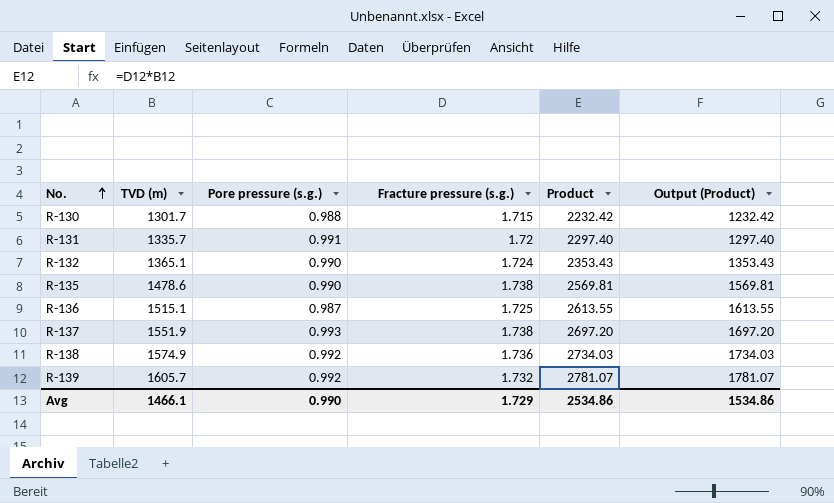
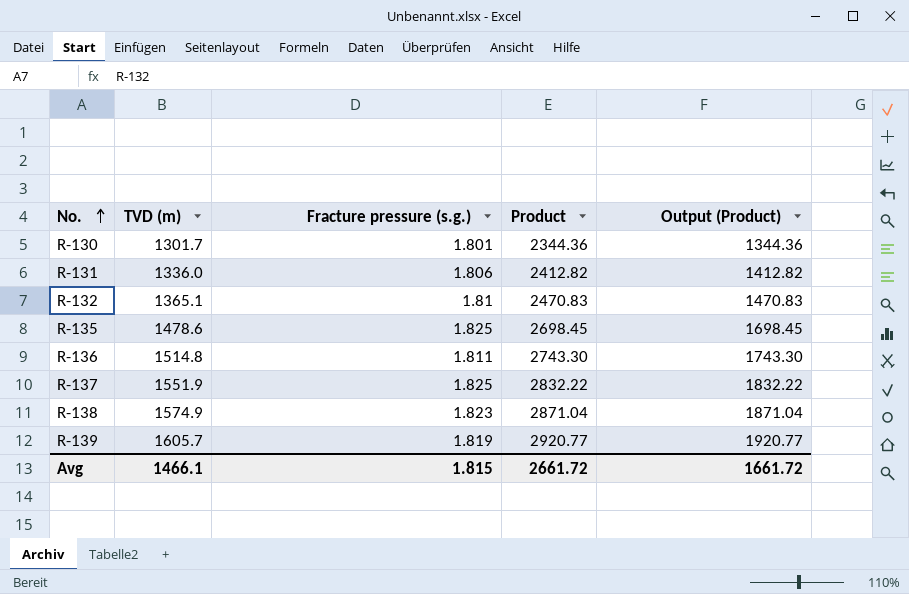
column Pore pressure (s.g.) | position: 3 -> none
R-130 | Fracture pressure (s.g.): 1.715 -> 1.801
R-130 | Product: 2232.42 -> 2344.36
R-130 | Output (Product): 1232.42 -> 1344.36
R-131 | TVD (m): 1335.7 -> 1336.0
R-131 | Fracture pressure (s.g.): 1.72 -> 1.806
R-131 | Product: 2297.40 -> 2412.82
R-131 | Output (Product): 1297.40 -> 1412.82
R-132 | Fracture pressure (s.g.): 1.724 -> 1.81
R-132 | Product: 2353.43 -> 2470.83
R-132 | Output (Product): 1353.43 -> 1470.83
R-135 | Fracture pressure (s.g.): 1.738 -> 1.825
R-135 | Product: 2569.81 -> 2698.45
R-135 | Output (Product): 1569.81 -> 1698.45
R-136 | TVD (m): 1515.1 -> 1514.8
R-136 | Fracture pressure (s.g.): 1.725 -> 1.811
R-136 | Product: 2613.55 -> 2743.30
R-136 | Output (Product): 1613.55 -> 1743.30
R-137 | Fracture pressure (s.g.): 1.738 -> 1.825
R-137 | Product: 2697.20 -> 2832.22
R-137 | Output (Product): 1697.20 -> 1832.22
R-138 | Fracture pressure (s.g.): 1.736 -> 1.823
R-138 | Product: 2734.03 -> 2871.04
R-138 | Output (Product): 1734.03 -> 1871.04
R-139 | Fracture pressure (s.g.): 1.732 -> 1.819
R-139 | Product: 2781.07 -> 2920.77
R-139 | Output (Product): 1781.07 -> 1920.77
Avg | Fracture pressure (s.g.): 1.729 -> 1.815
Avg | Product: 2534.86 -> 2661.72
Avg | Output (Product): 1534.86 -> 1661.72

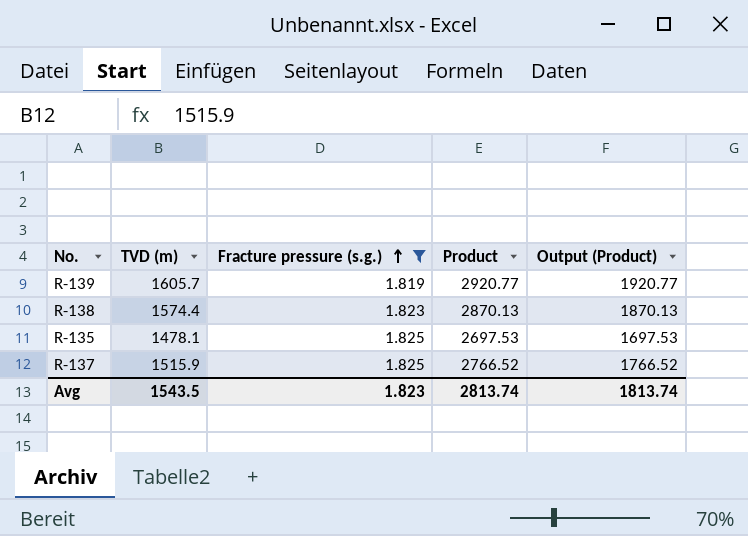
filter: none -> Fracture pressure (s.g.) >= 1.819
row order: No. ascending -> Fracture pressure (s.g.) ascending
R-138 | TVD (m): 1574.9 -> 1574.4
R-138 | Product: 2871.04 -> 2870.13
R-138 | Output (Product): 1871.04 -> 1870.13
R-135 | TVD (m): 1478.6 -> 1478.1
R-135 | Product: 2698.45 -> 2697.53
R-135 | Output (Product): 1698.45 -> 1697.53
R-137 | TVD (m): 1551.9 -> 1515.9
R-137 | Product: 2832.22 -> 2766.52
R-137 | Output (Product): 1832.22 -> 1766.52
Avg | TVD (m): 1466.1 -> 1543.5
Avg | Fracture pressure (s.g.): 1.815 -> 1.823
Avg | Product: 2661.72 -> 2813.74
Avg | Output (Product): 1661.72 -> 1813.74

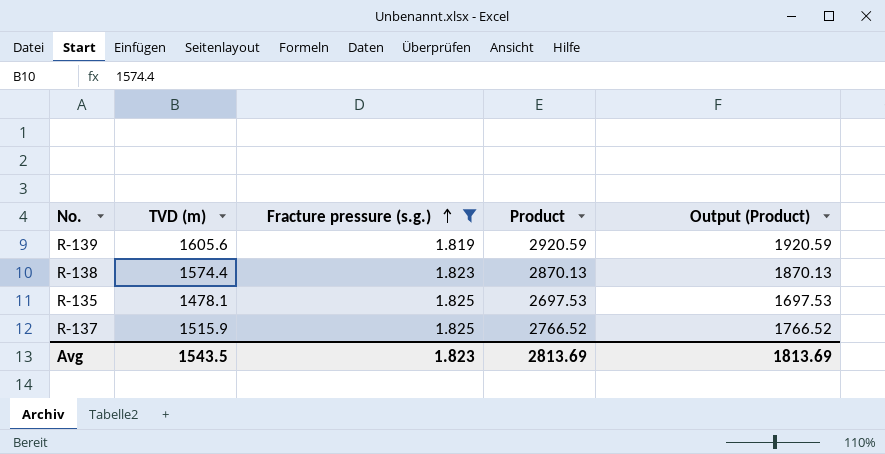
R-139 | TVD (m): 1605.7 -> 1605.6
R-139 | Product: 2920.77 -> 2920.59
R-139 | Output (Product): 1920.77 -> 1920.59
Avg | Product: 2813.74 -> 2813.69
Avg | Output (Product): 1813.74 -> 1813.69

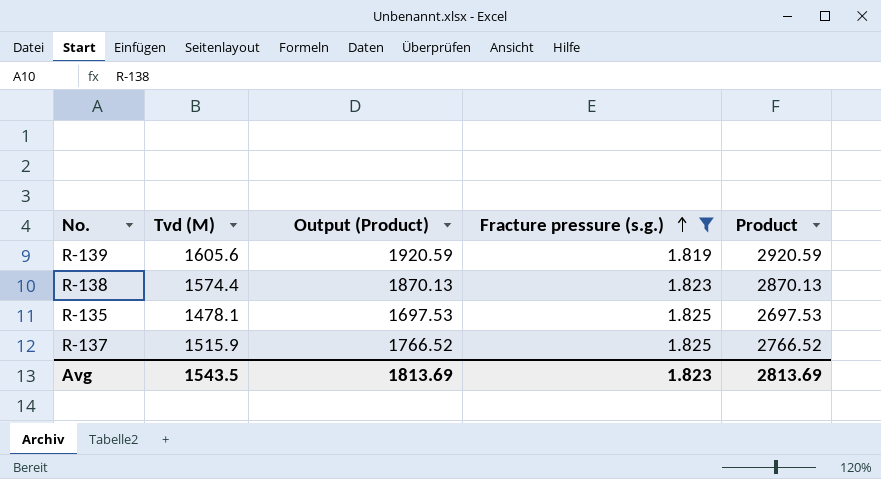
column name: TVD (m) -> Tvd (M)
column Output (Product) | position: 5 -> 3

